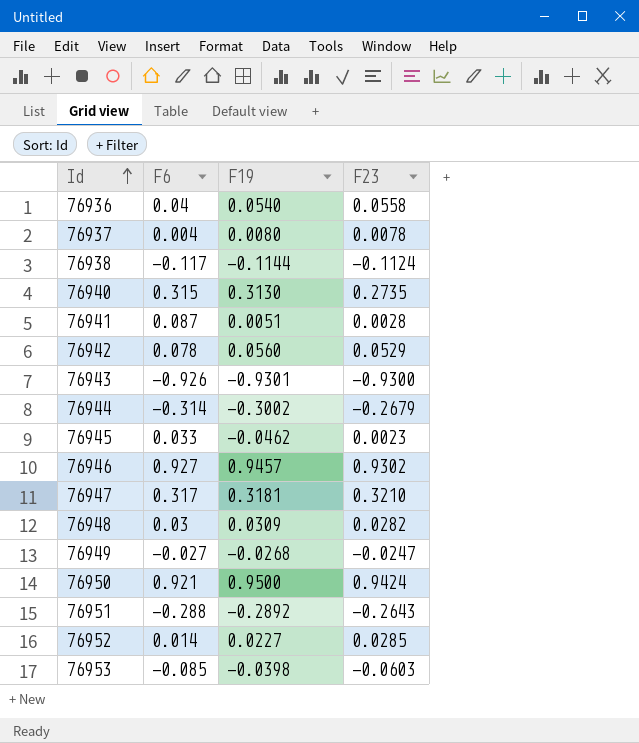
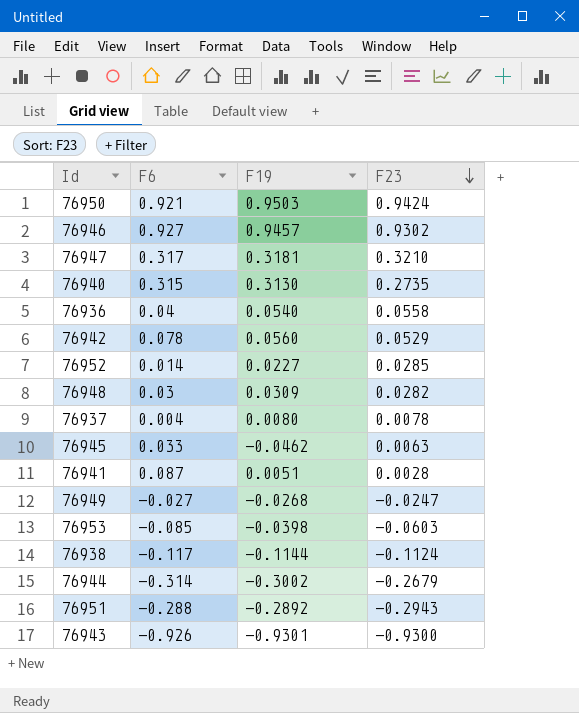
row order: Id ascending -> F23 descending
76950 | F19: 0.9500 -> 0.9503
76945 | F23: 0.0023 -> 0.0063
76951 | F23: -0.2643 -> -0.2943

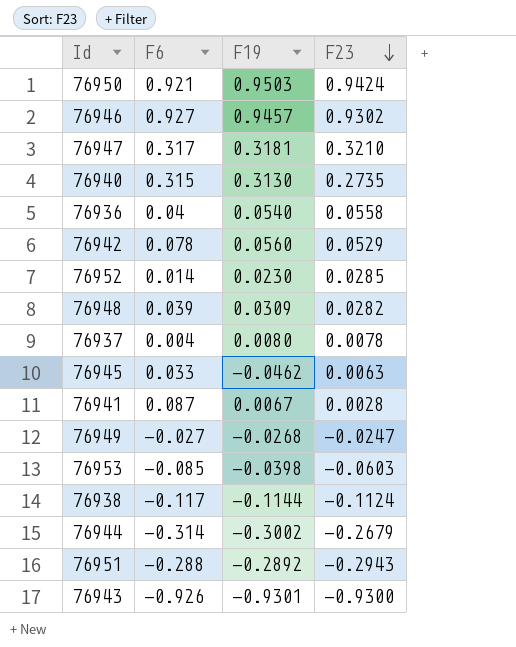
76952 | F19: 0.0227 -> 0.0230
76948 | F6: 0.03 -> 0.039
76941 | F19: 0.0051 -> 0.0067

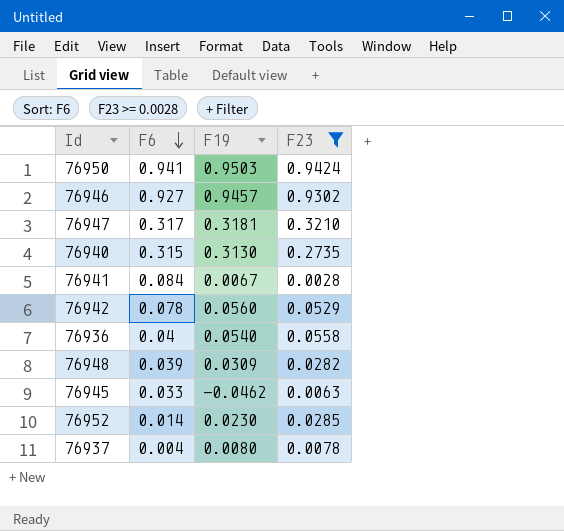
filter: none -> F23 >= 0.0028
row order: F23 descending -> F6 descending
76950 | F6: 0.921 -> 0.941
76941 | F6: 0.087 -> 0.084

